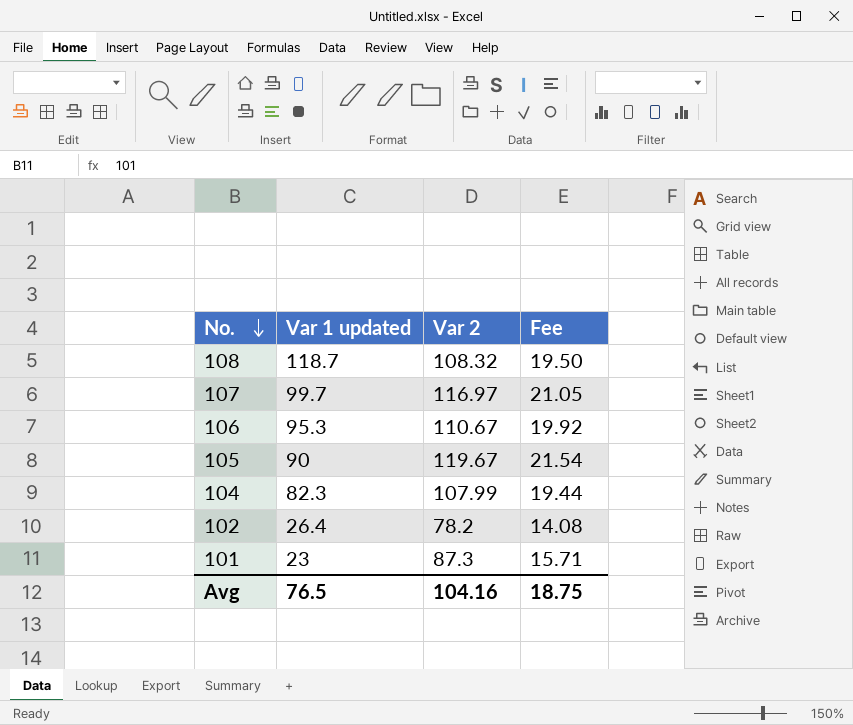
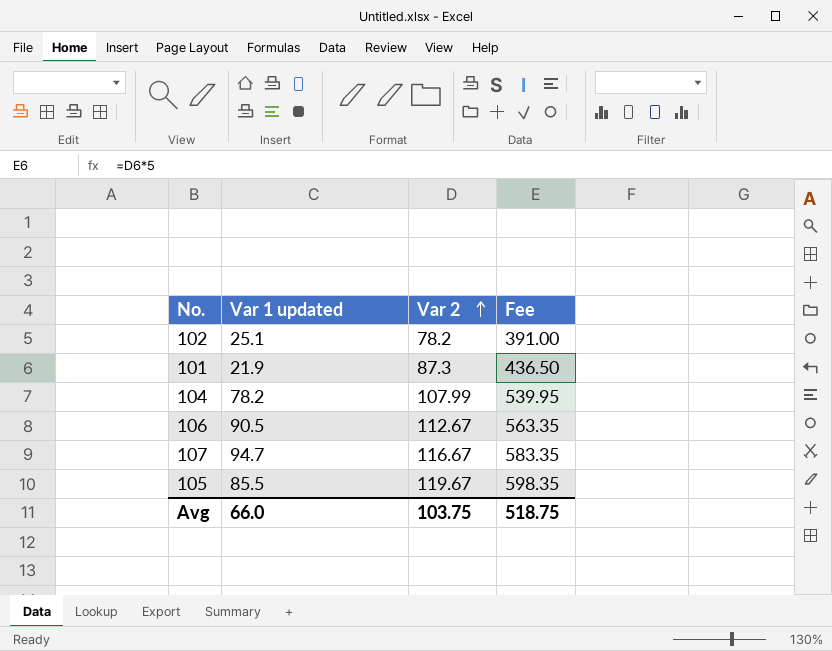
row order: No. descending -> Var 2 ascending
column Fee | formula: [Var 2] * 0.18 -> [Var 2] * 5
row 108: 118.7 | 108.32 | 19.50 -> none
102 | Var 1 updated: 26.4 -> 25.1
101 | Var 1 updated: 23 -> 21.9
104 | Var 1 updated: 82.3 -> 78.2
106 | Var 1 updated: 95.3 -> 90.5
106 | Var 2: 110.67 -> 112.67
107 | Var 1 updated: 99.7 -> 94.7
107 | Var 2: 116.97 -> 116.67
105 | Var 1 updated: 90 -> 85.5
Avg | Var 1 updated: 76.5 -> 66.0
Avg | Var 2: 104.16 -> 103.75
Avg | Fee: 18.75 -> 518.75

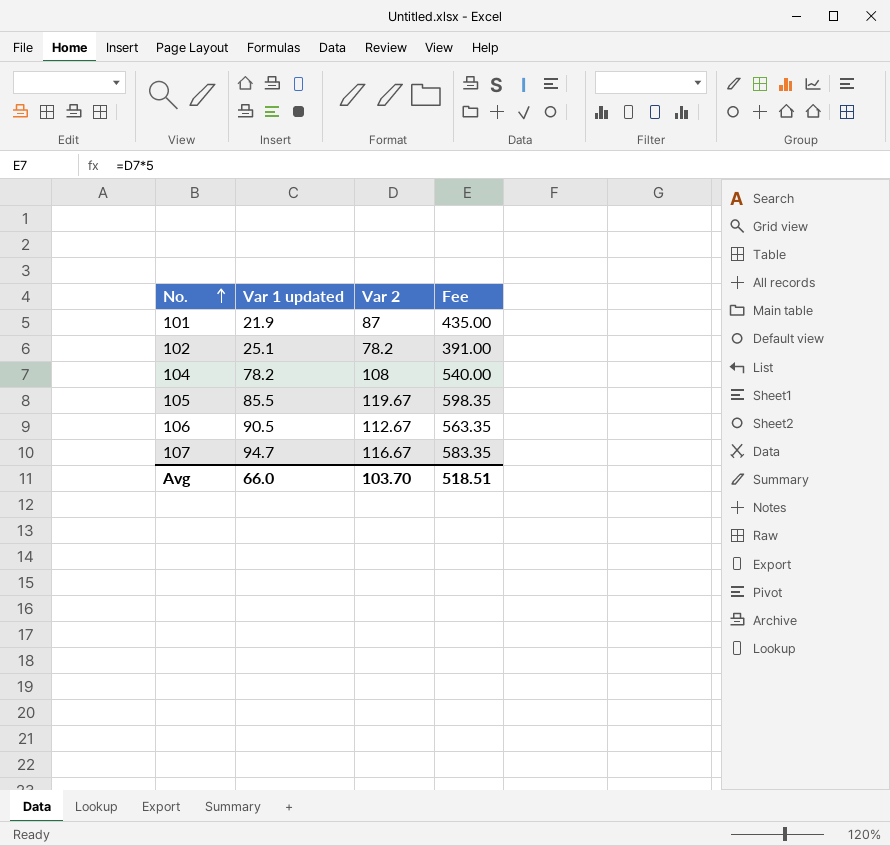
row order: Var 2 ascending -> No. ascending
101 | Var 2: 87.3 -> 87
101 | Fee: 436.50 -> 435.00
104 | Var 2: 107.99 -> 108
104 | Fee: 539.95 -> 540.00
Avg | Var 2: 103.75 -> 103.70
Avg | Fee: 518.75 -> 518.51

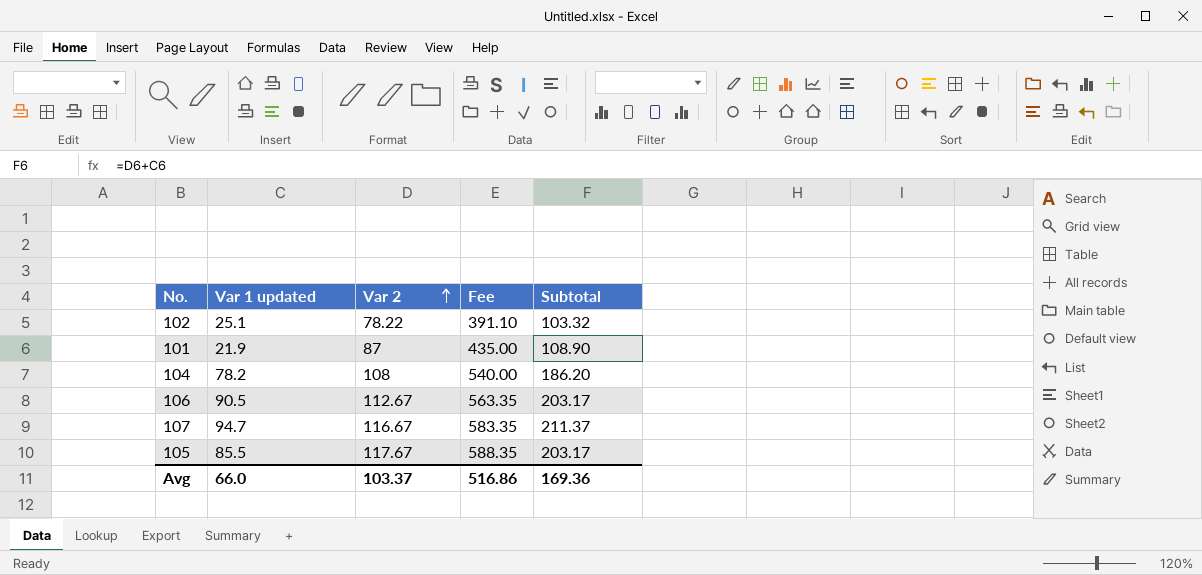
row order: No. ascending -> Var 2 ascending
column Subtotal | formula: none -> [Var 1 updated] + [Var 2]
102 | Var 2: 78.2 -> 78.22
102 | Fee: 391.00 -> 391.10
105 | Var 2: 119.67 -> 117.67
105 | Fee: 598.35 -> 588.35
Avg | Var 2: 103.70 -> 103.37
Avg | Fee: 518.51 -> 516.86

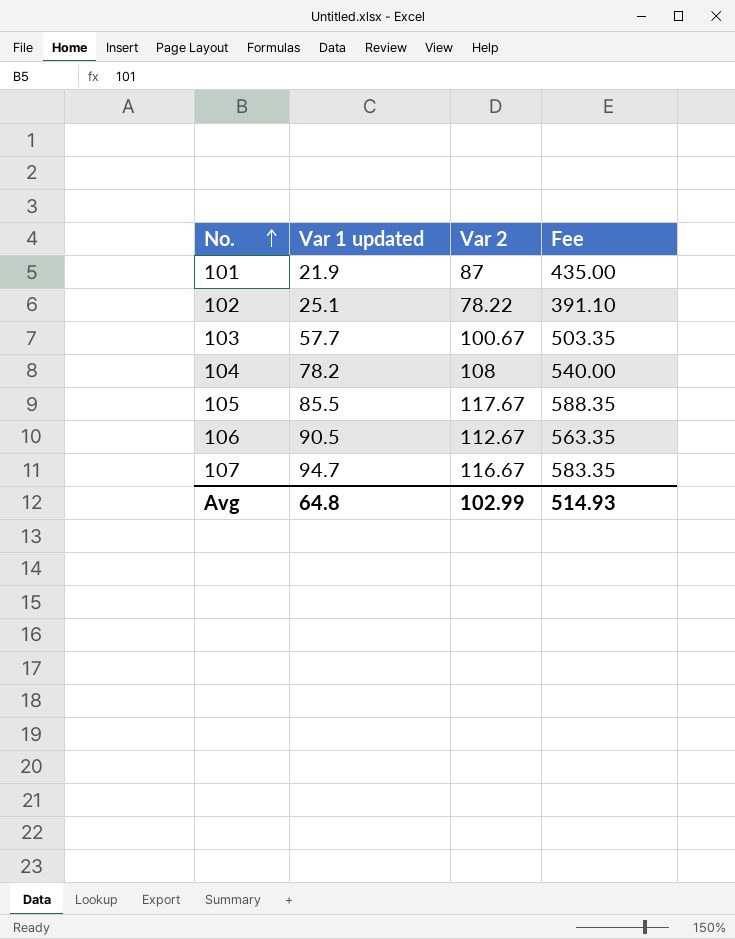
row order: Var 2 ascending -> No. ascending
column Subtotal | formula: [Var 1 updated] + [Var 2] -> none
row 103: none -> 57.7 | 100.67 | 503.35
Avg | Var 1 updated: 66.0 -> 64.8
Avg | Var 2: 103.37 -> 102.99
Avg | Fee: 516.86 -> 514.93

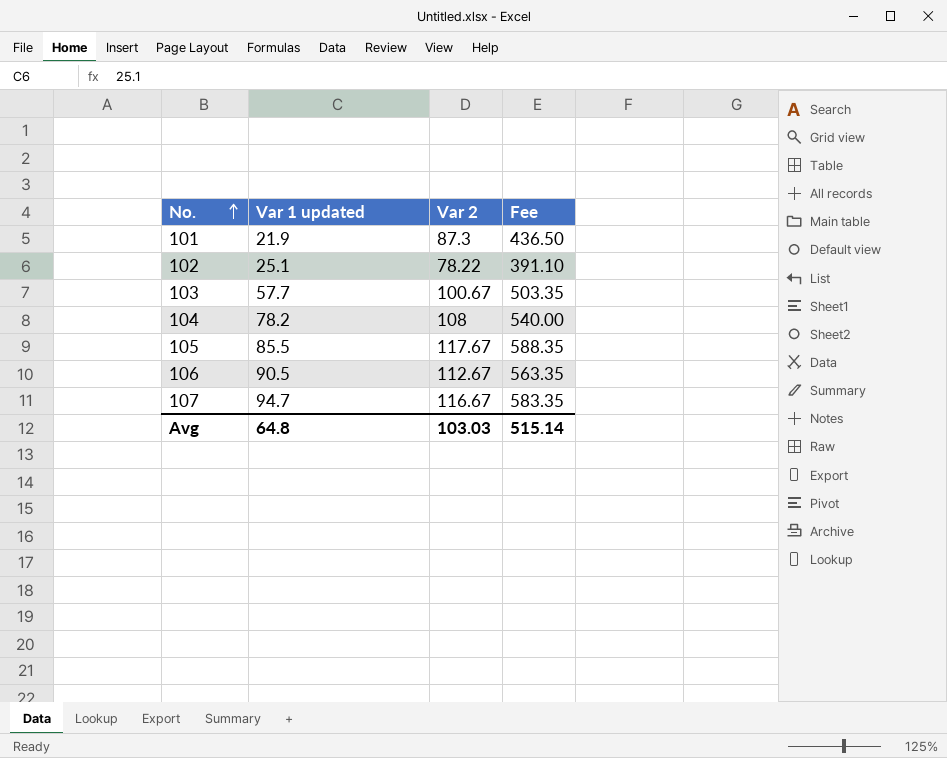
101 | Var 2: 87 -> 87.3
101 | Fee: 435.00 -> 436.50
Avg | Var 2: 102.99 -> 103.03
Avg | Fee: 514.93 -> 515.14

